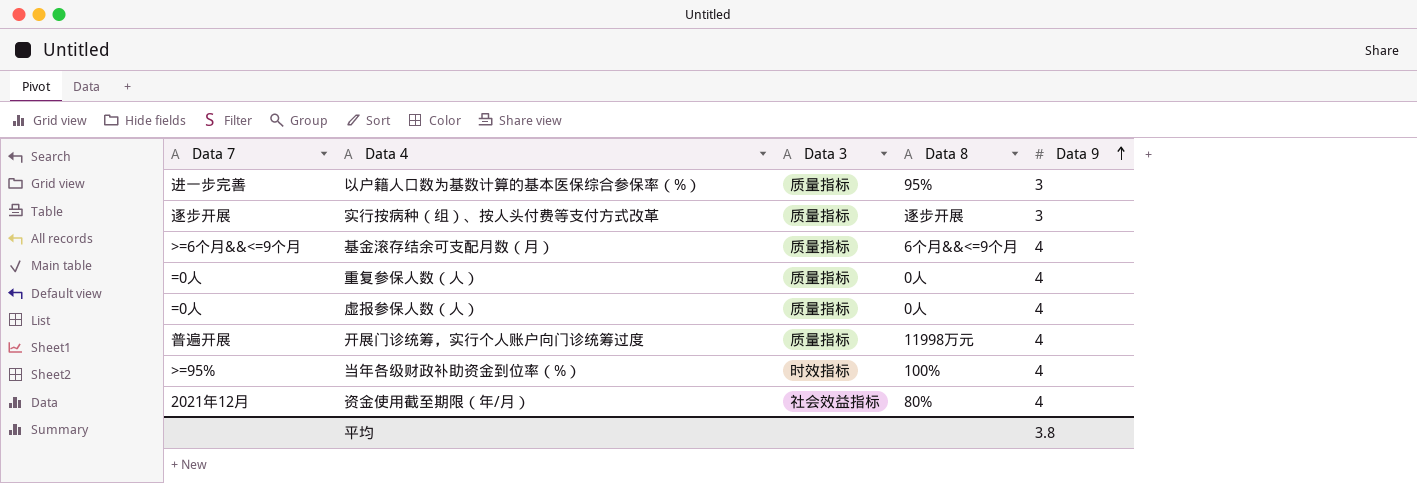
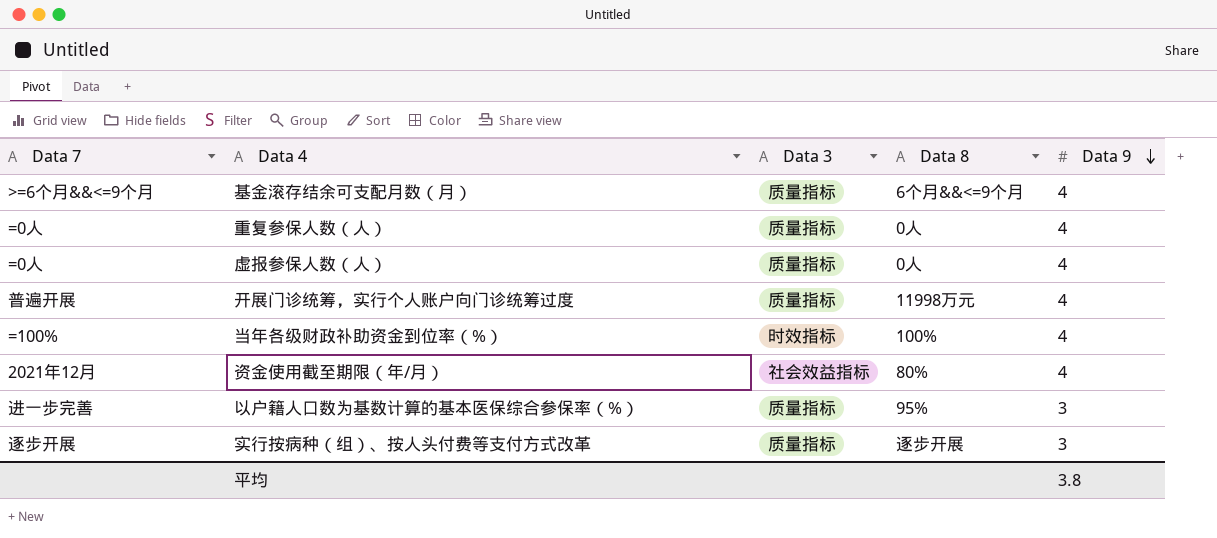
row order: Data 9 ascending -> Data 9 descending
当年各级财政补助资金到位率（%） | Data 7: >=95% -> =100%

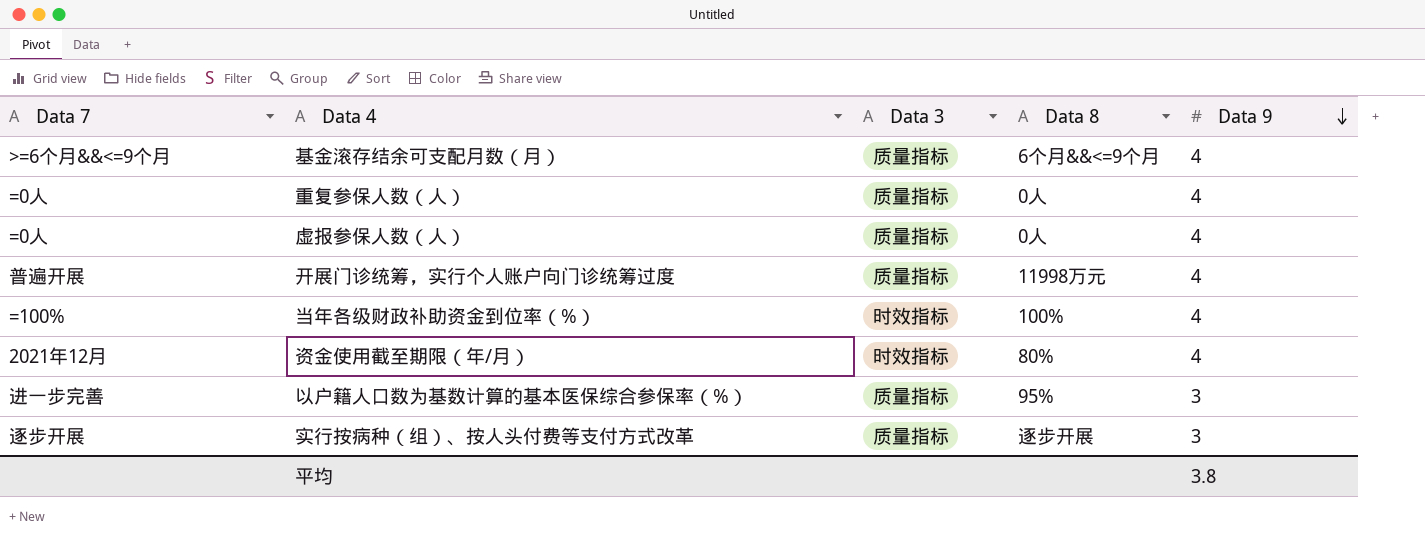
资金使用截至期限（年/月） | Data 3: 社会效益指标 -> 时效指标

